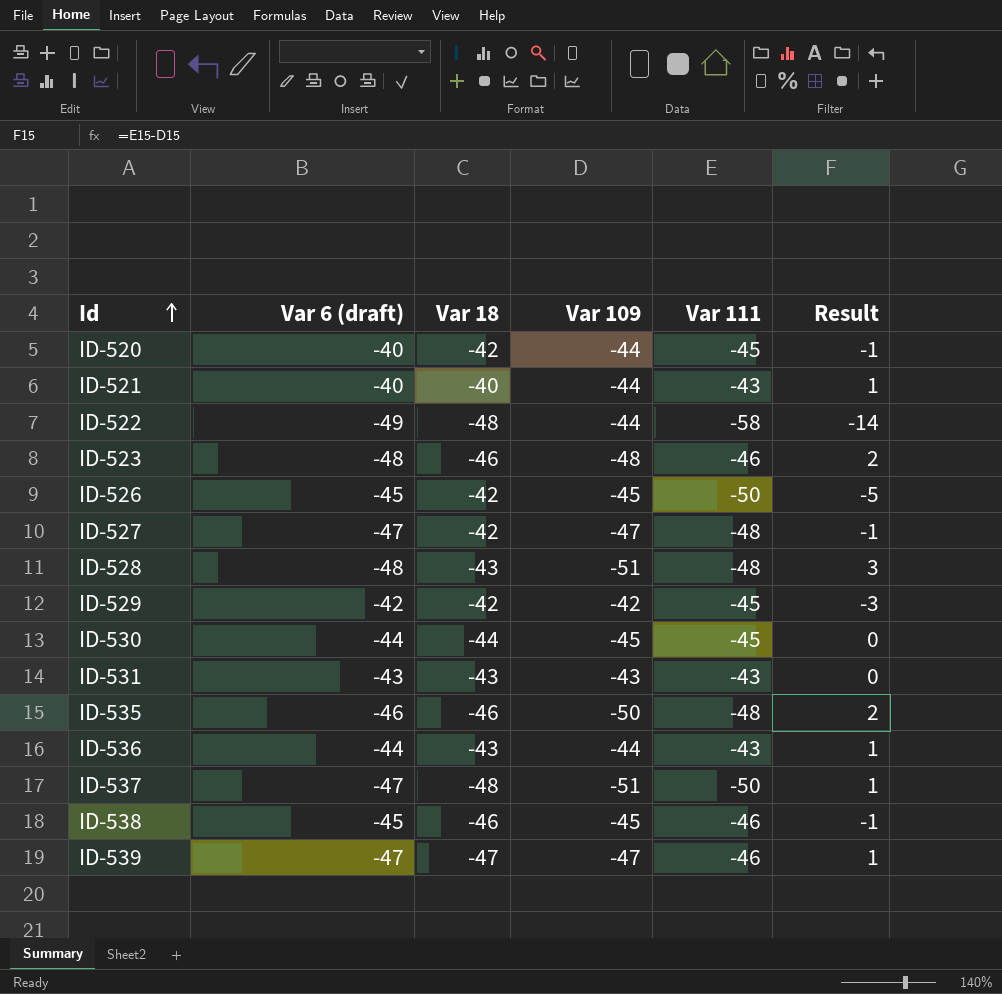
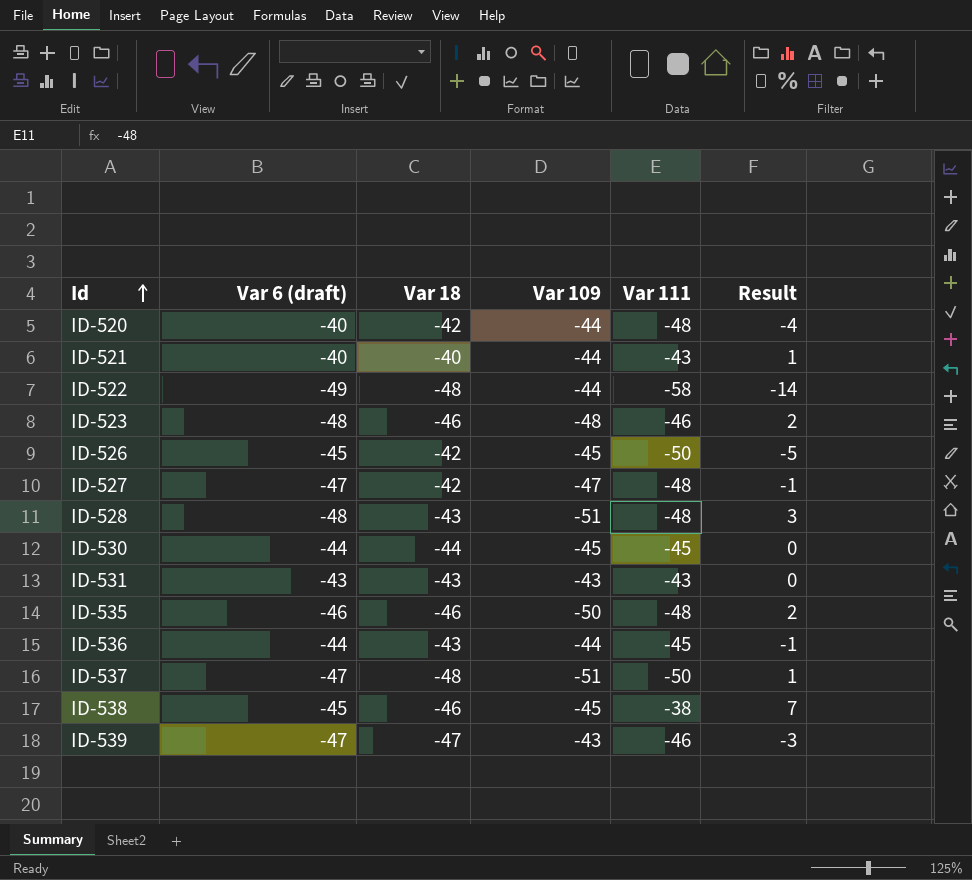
row ID-529: -42 | -42 | -42 | -45 | -3 -> none
ID-520 | Var 111: -45 -> -48
ID-520 | Result: -1 -> -4
ID-536 | Var 111: -43 -> -45
ID-536 | Result: 1 -> -1
ID-538 | Var 111: -46 -> -38
ID-538 | Result: -1 -> 7
ID-539 | Var 109: -47 -> -43
ID-539 | Result: 1 -> -3

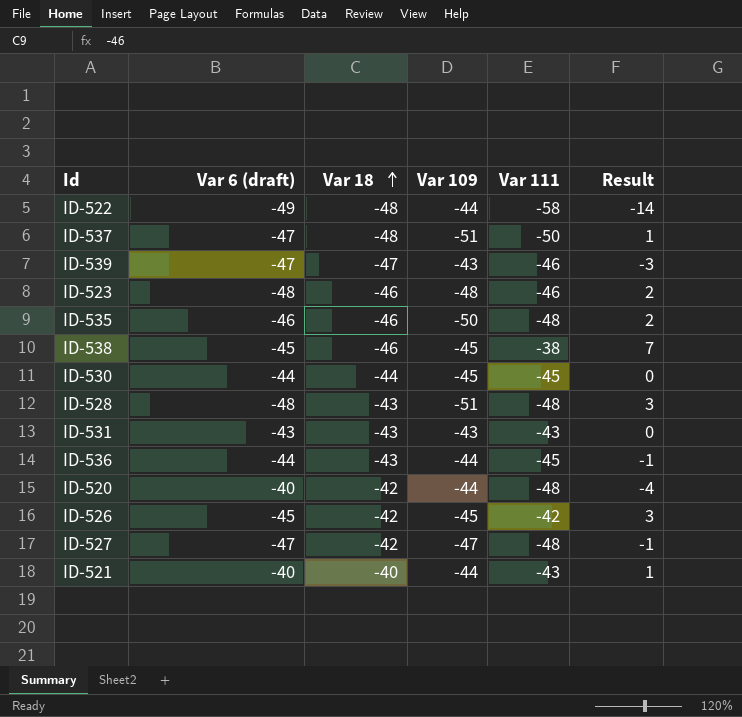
row order: Id ascending -> Var 18 ascending
ID-526 | Var 111: -50 -> -42
ID-526 | Result: -5 -> 3

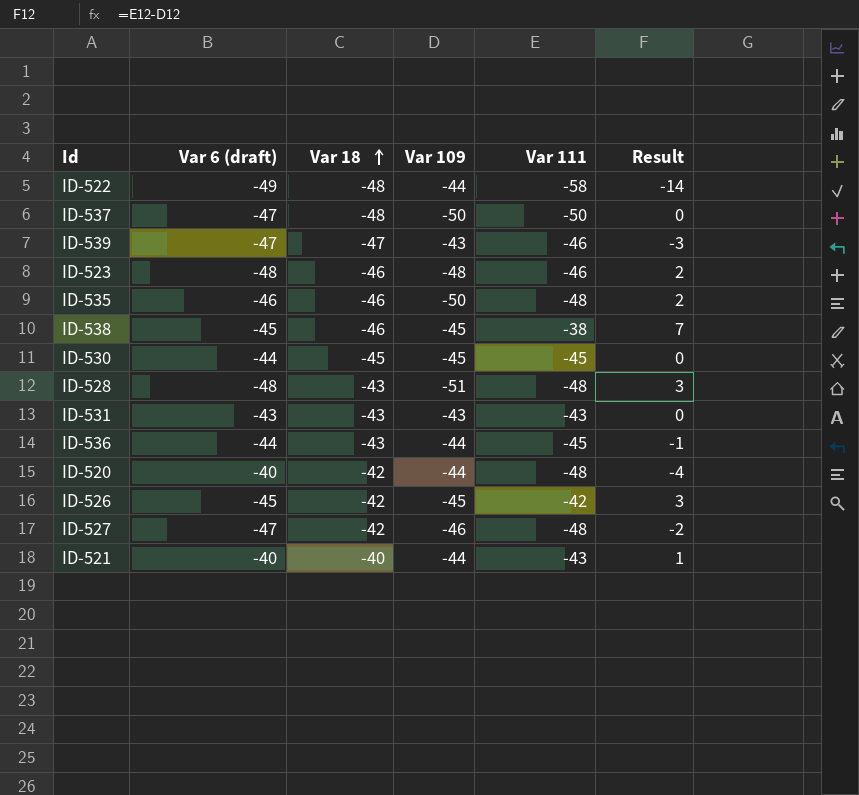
ID-537 | Var 109: -51 -> -50
ID-537 | Result: 1 -> 0
ID-530 | Var 18: -44 -> -45
ID-527 | Var 109: -47 -> -46
ID-527 | Result: -1 -> -2

